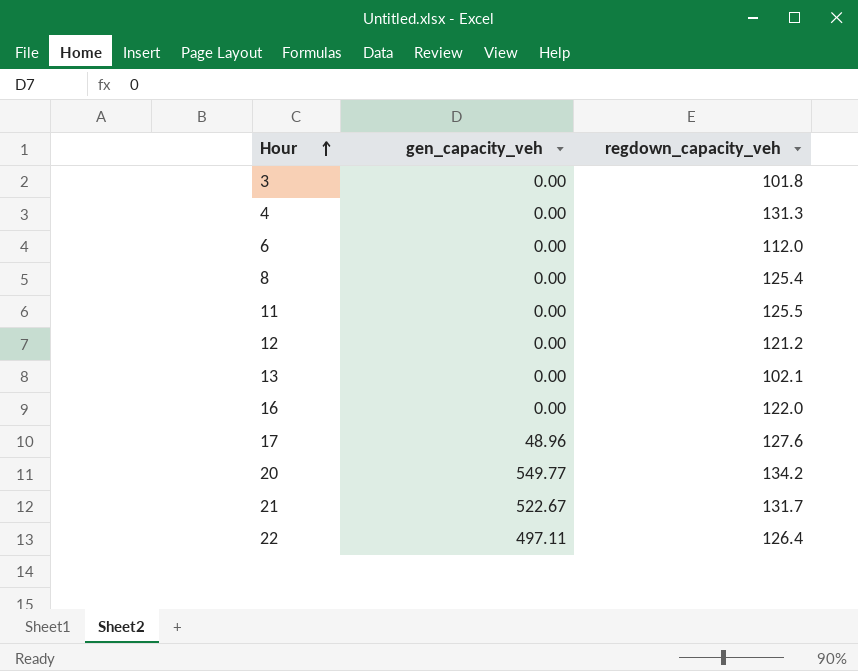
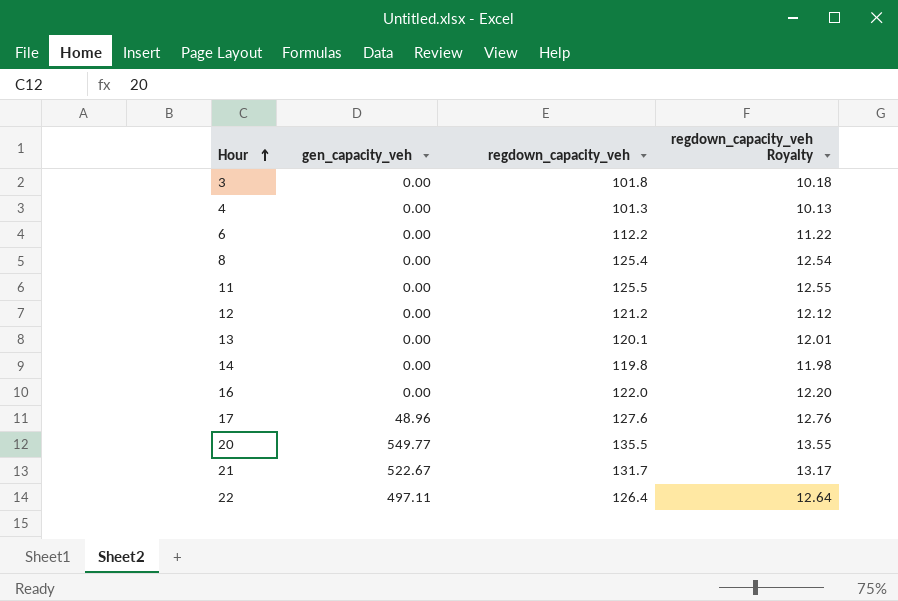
column regdown_capacity_veh Royalty | formula: none -> [regdown_capacity_veh] * 0.1
4 | regdown_capacity_veh: 131.3 -> 101.3
6 | regdown_capacity_veh: 112.0 -> 112.2
13 | regdown_capacity_veh: 102.1 -> 120.1
row 14: none -> 0.00 | 119.8 | 11.98
20 | regdown_capacity_veh: 134.2 -> 135.5

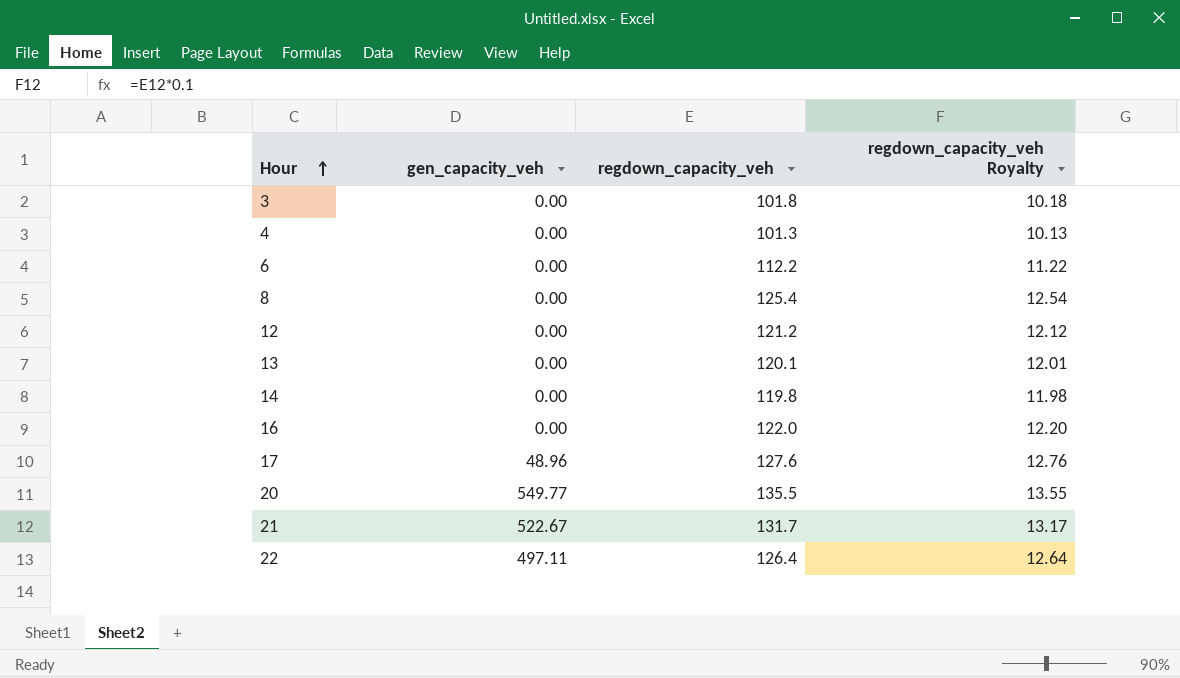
row 11: 0.00 | 125.5 | 12.55 -> none

